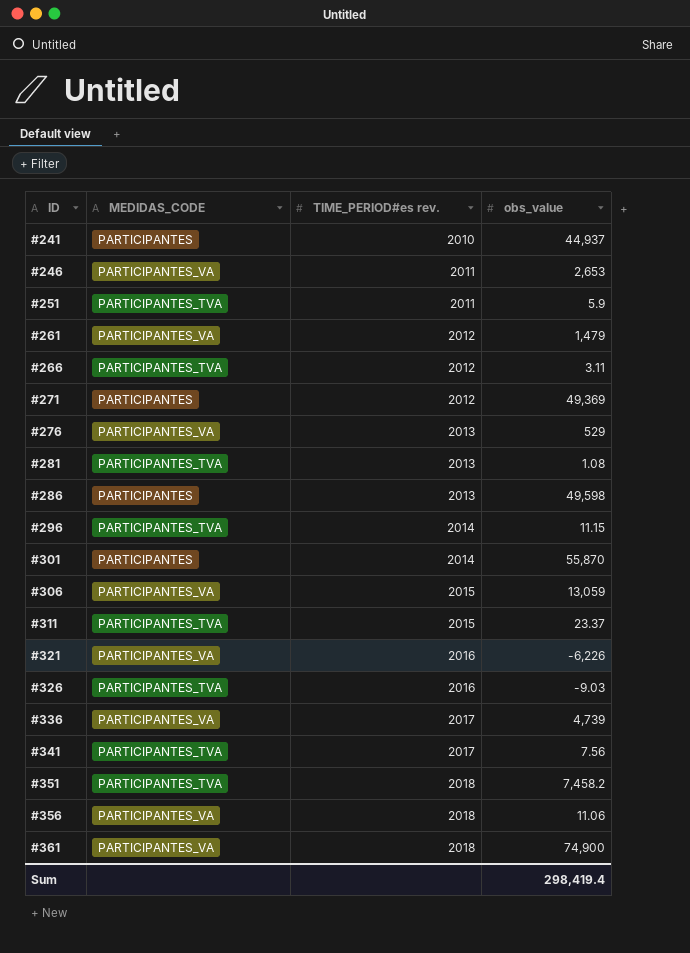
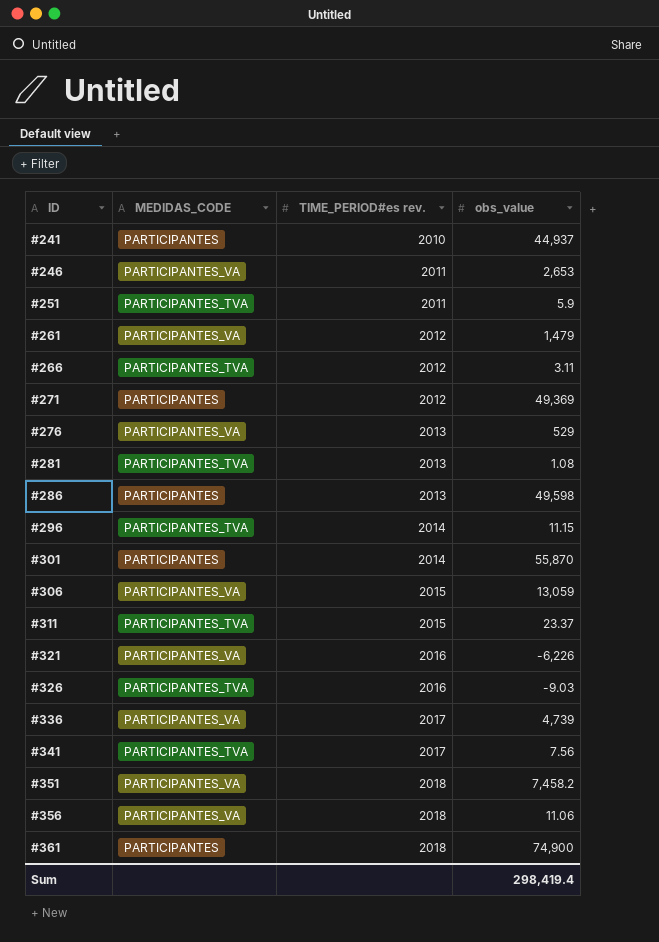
#351 | MEDIDAS_CODE: PARTICIPANTES_TVA -> PARTICIPANTES_VA
#361 | MEDIDAS_CODE: PARTICIPANTES_VA -> PARTICIPANTES

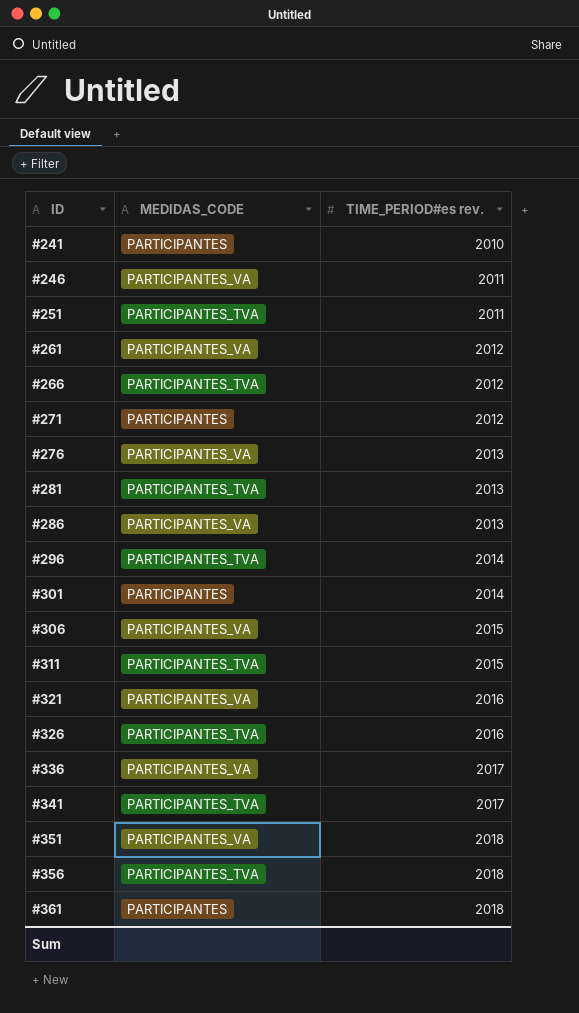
column obs_value | position: 4 -> none
#286 | MEDIDAS_CODE: PARTICIPANTES -> PARTICIPANTES_VA
#356 | MEDIDAS_CODE: PARTICIPANTES_VA -> PARTICIPANTES_TVA

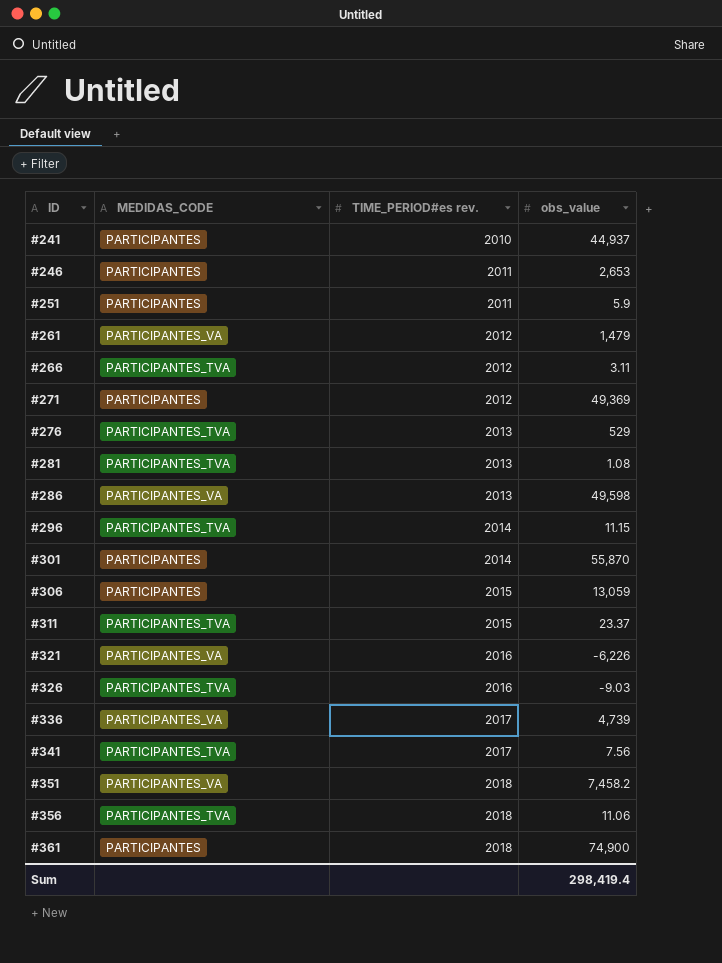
column obs_value | position: none -> 4
#246 | MEDIDAS_CODE: PARTICIPANTES_VA -> PARTICIPANTES
#251 | MEDIDAS_CODE: PARTICIPANTES_TVA -> PARTICIPANTES
#276 | MEDIDAS_CODE: PARTICIPANTES_VA -> PARTICIPANTES_TVA
#306 | MEDIDAS_CODE: PARTICIPANTES_VA -> PARTICIPANTES

